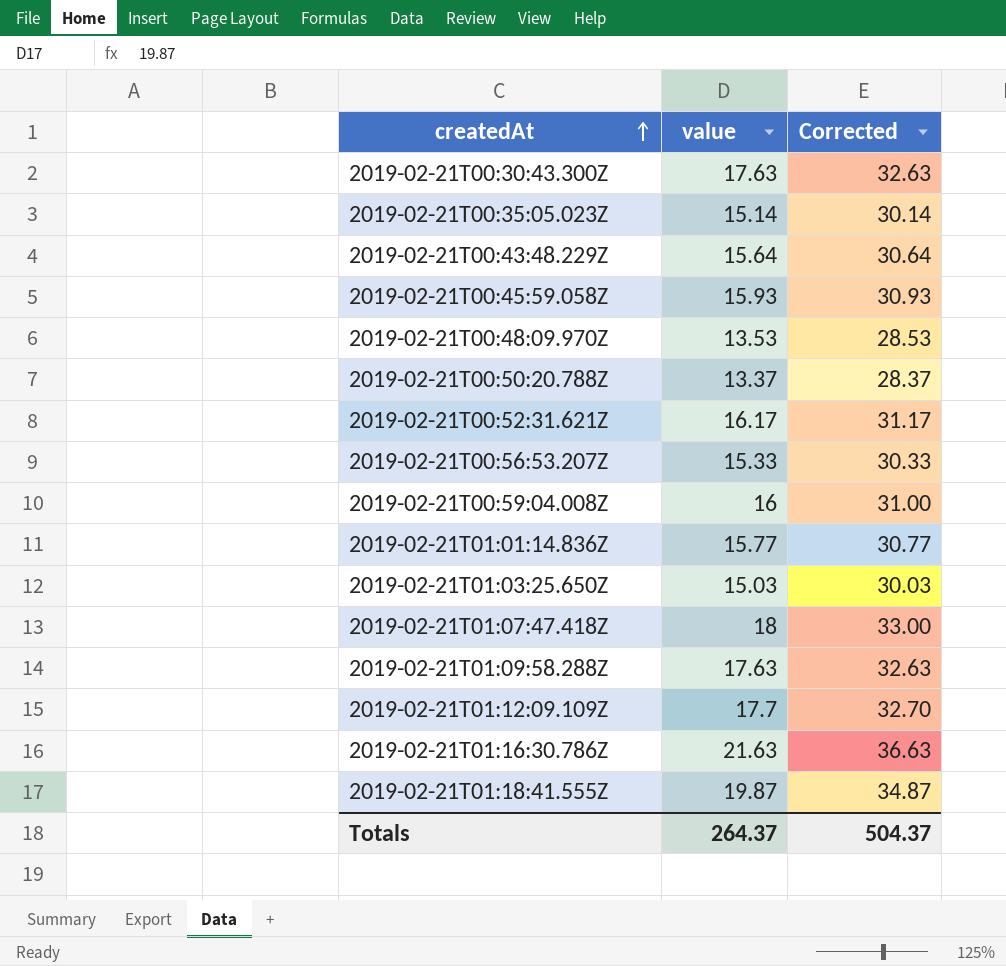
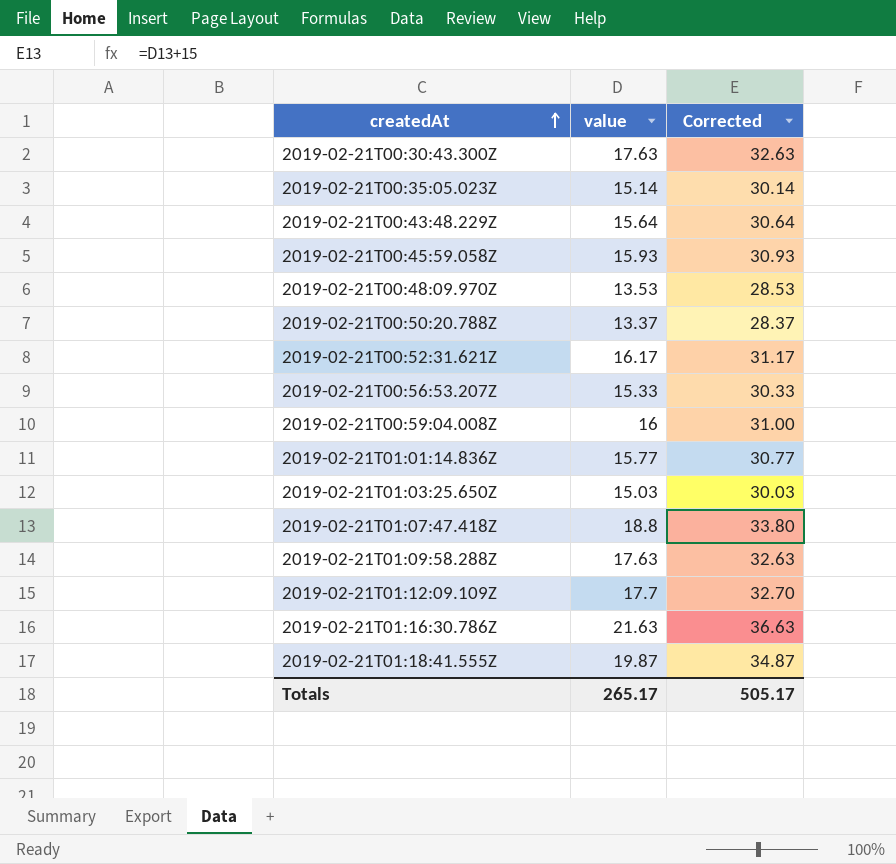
2019-02-21T01:07:47.418Z | value: 18 -> 18.8
2019-02-21T01:07:47.418Z | Corrected: 33.00 -> 33.80
Totals | value: 264.37 -> 265.17
Totals | Corrected: 504.37 -> 505.17

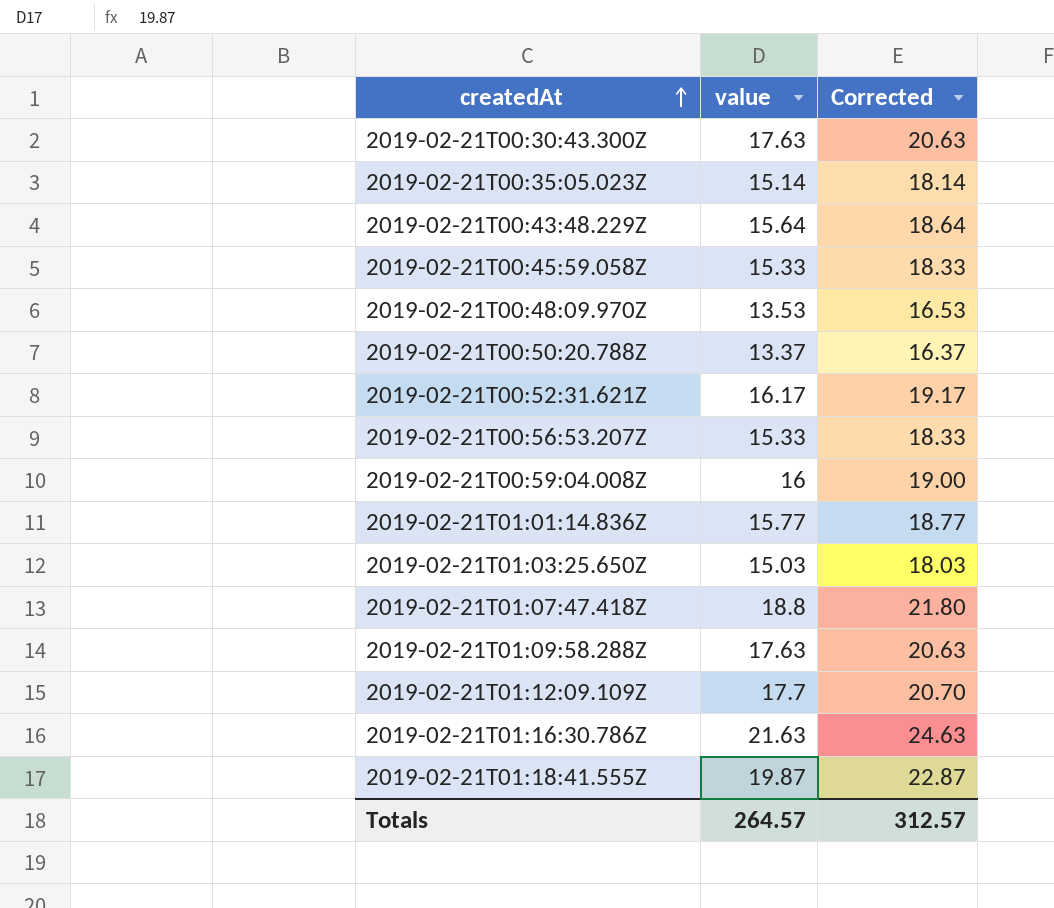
column Corrected | formula: [value] + 15 -> [value] + 3
2019-02-21T00:45:59.058Z | value: 15.93 -> 15.33
Totals | value: 265.17 -> 264.57
Totals | Corrected: 505.17 -> 312.57

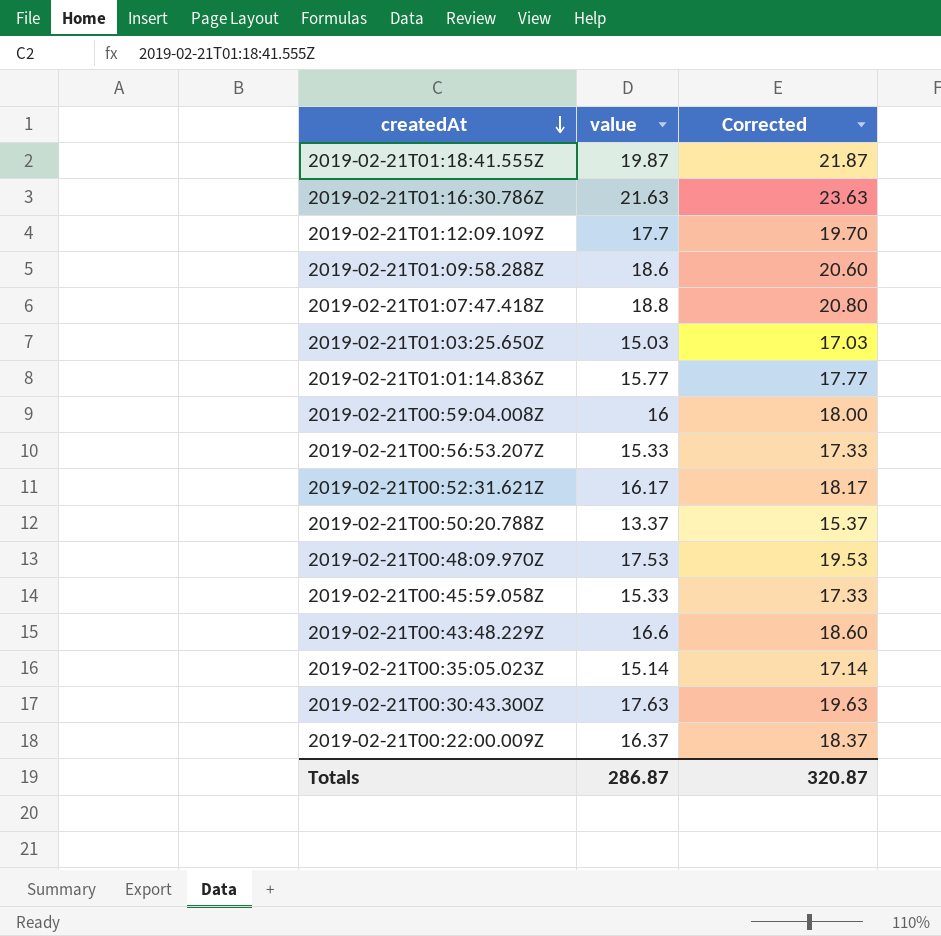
row order: createdAt ascending -> createdAt descending
column Corrected | formula: [value] + 3 -> [value] + 2
2019-02-21T01:09:58.288Z | value: 17.63 -> 18.6
2019-02-21T00:48:09.970Z | value: 13.53 -> 17.53
2019-02-21T00:43:48.229Z | value: 15.64 -> 16.6
row 2019-02-21T00:22:00.009Z: none -> 16.37 | 18.37
Totals | value: 264.57 -> 286.87
Totals | Corrected: 312.57 -> 320.87

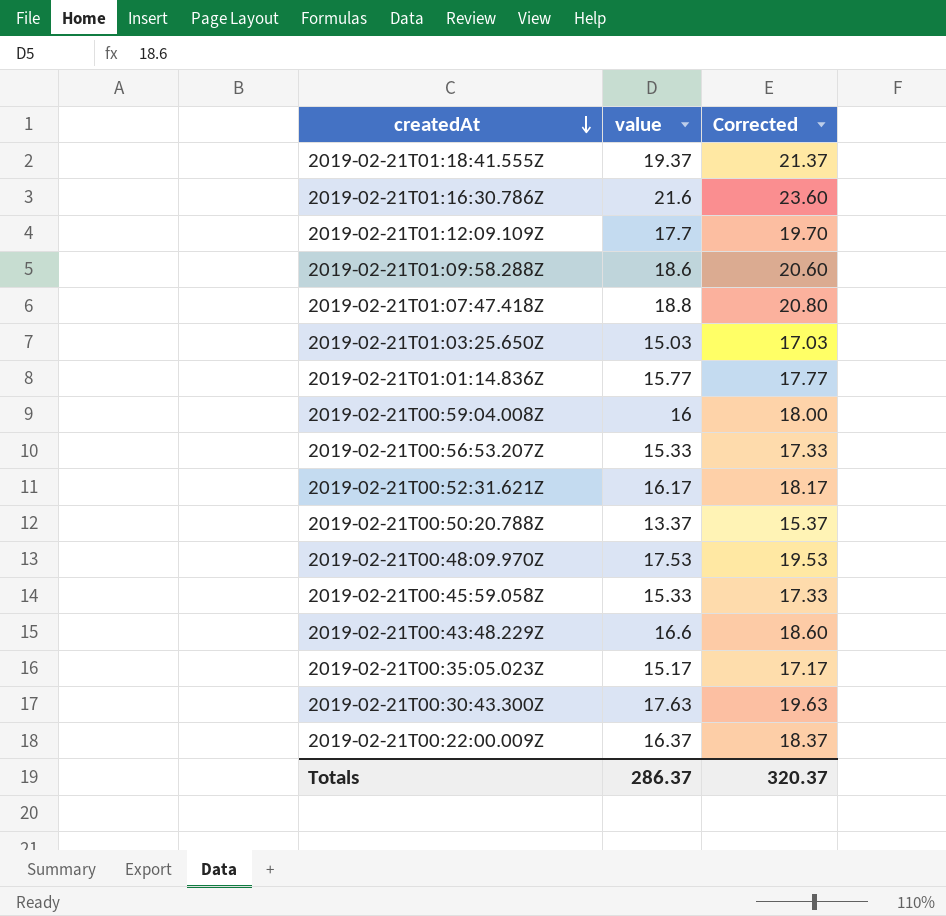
2019-02-21T01:18:41.555Z | value: 19.87 -> 19.37
2019-02-21T01:18:41.555Z | Corrected: 21.87 -> 21.37
2019-02-21T01:16:30.786Z | value: 21.63 -> 21.6
2019-02-21T01:16:30.786Z | Corrected: 23.63 -> 23.60
2019-02-21T00:35:05.023Z | value: 15.14 -> 15.17
2019-02-21T00:35:05.023Z | Corrected: 17.14 -> 17.17
Totals | value: 286.87 -> 286.37
Totals | Corrected: 320.87 -> 320.37

